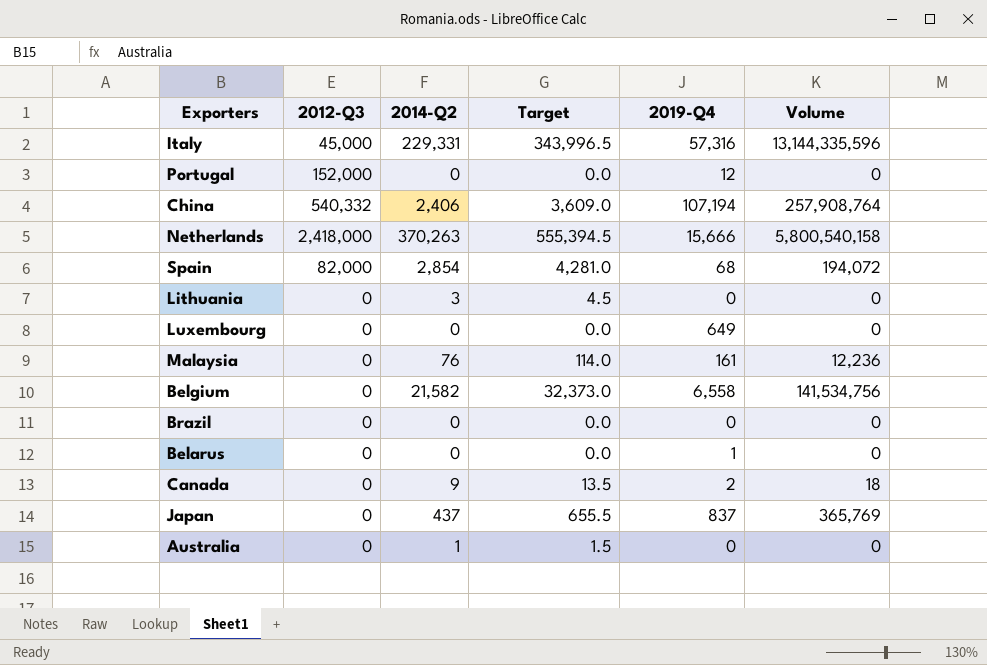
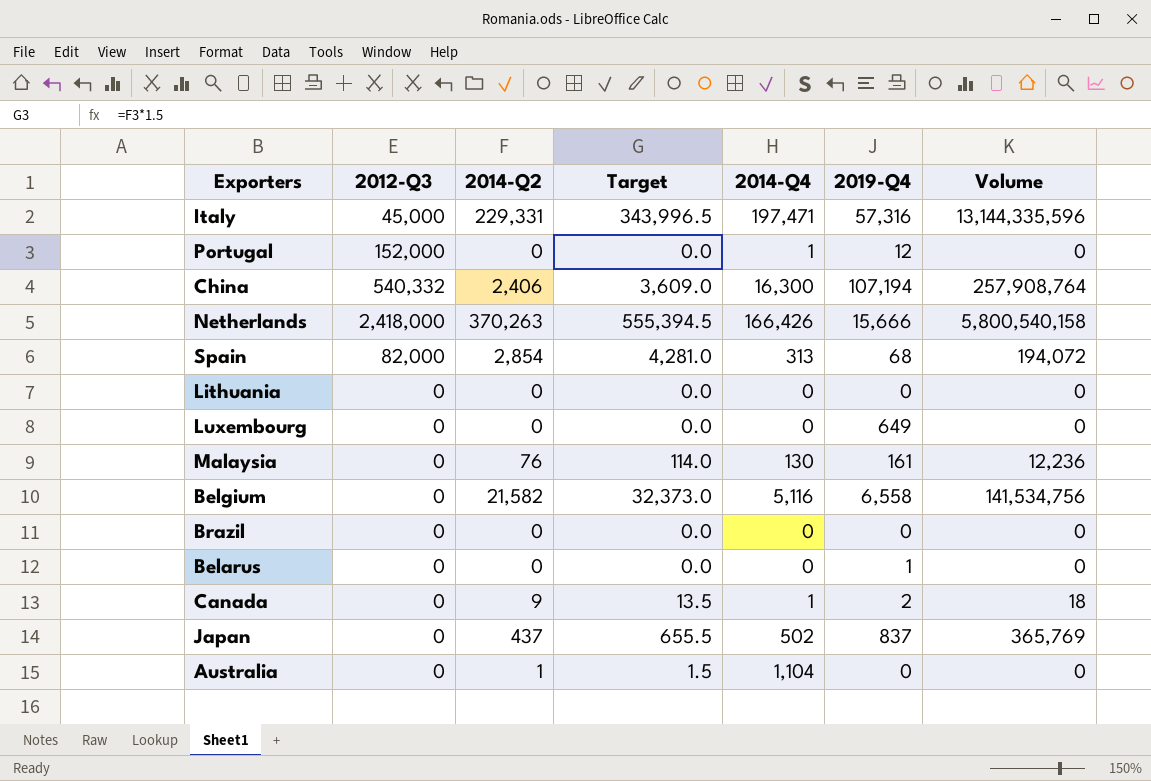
column 2014-Q4 | position: none -> 5
Lithuania | 2014-Q2: 3 -> 0
Lithuania | Target: 4.5 -> 0.0

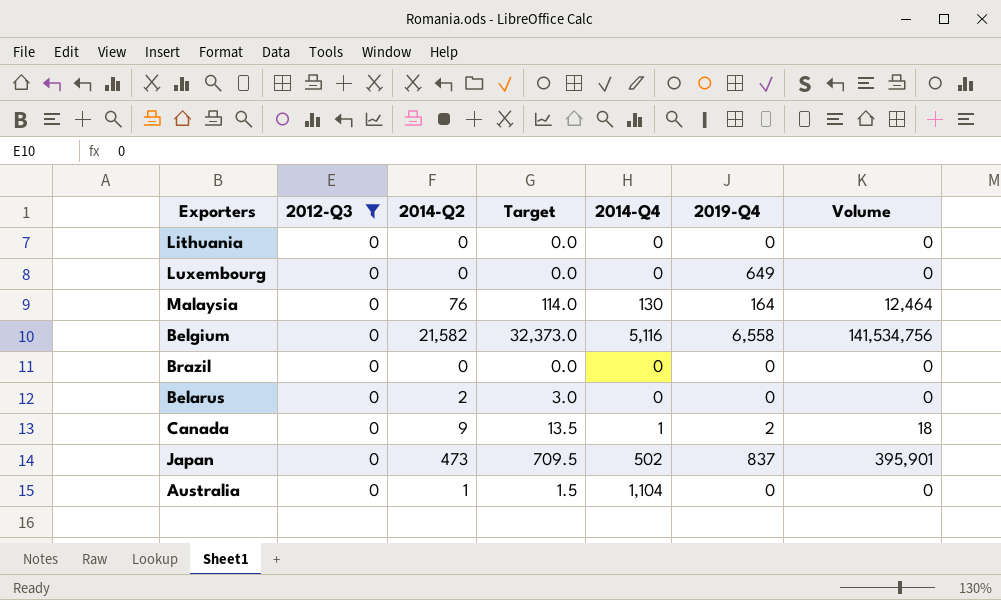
filter: none -> 2012-Q3 = 0
Malaysia | 2019-Q4: 161 -> 164
Malaysia | Volume: 12,236 -> 12,464
Belarus | 2014-Q2: 0 -> 2
Belarus | Target: 0.0 -> 3.0
Belarus | 2019-Q4: 1 -> 0
Japan | 2014-Q2: 437 -> 473
Japan | Target: 655.5 -> 709.5
Japan | Volume: 365,769 -> 395,901

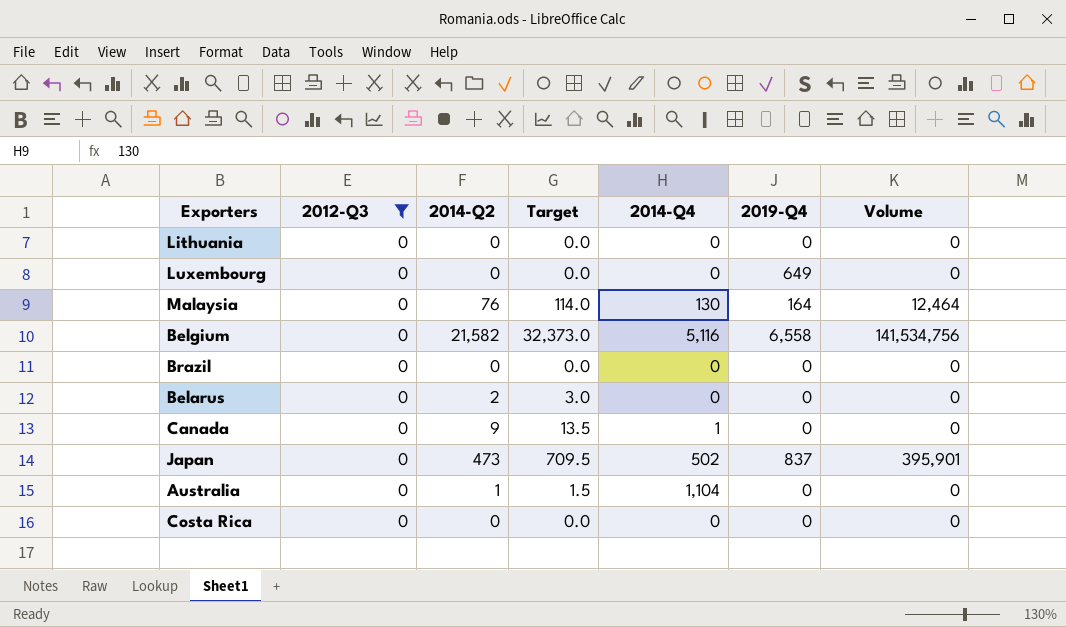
Canada | 2019-Q4: 2 -> 0
Canada | Volume: 18 -> 0
row Costa Rica: none -> 0 | 0 | 0.0 | 0 | 0 | 0

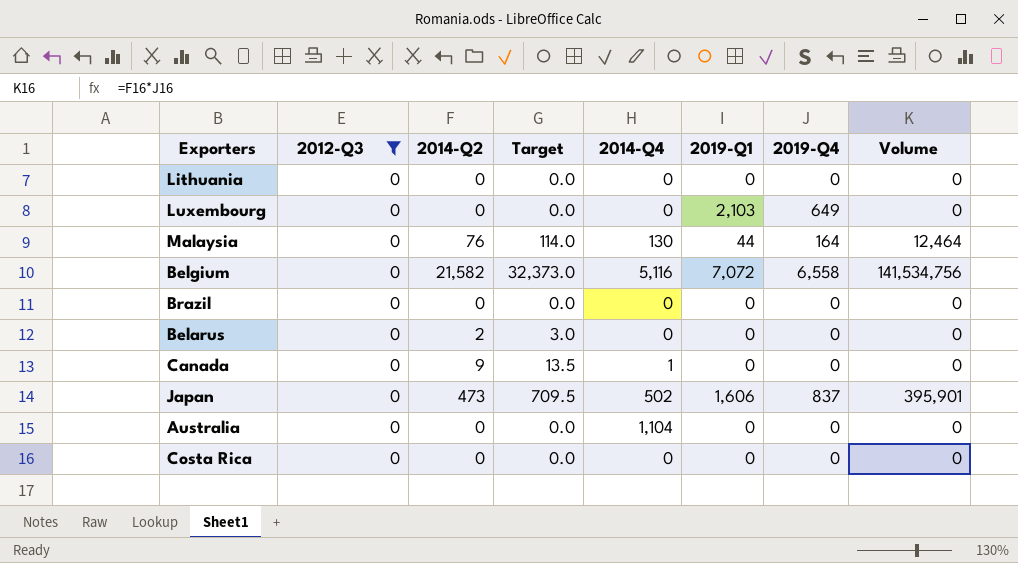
column 2019-Q1 | position: none -> 6
Australia | 2014-Q2: 1 -> 0
Australia | Target: 1.5 -> 0.0

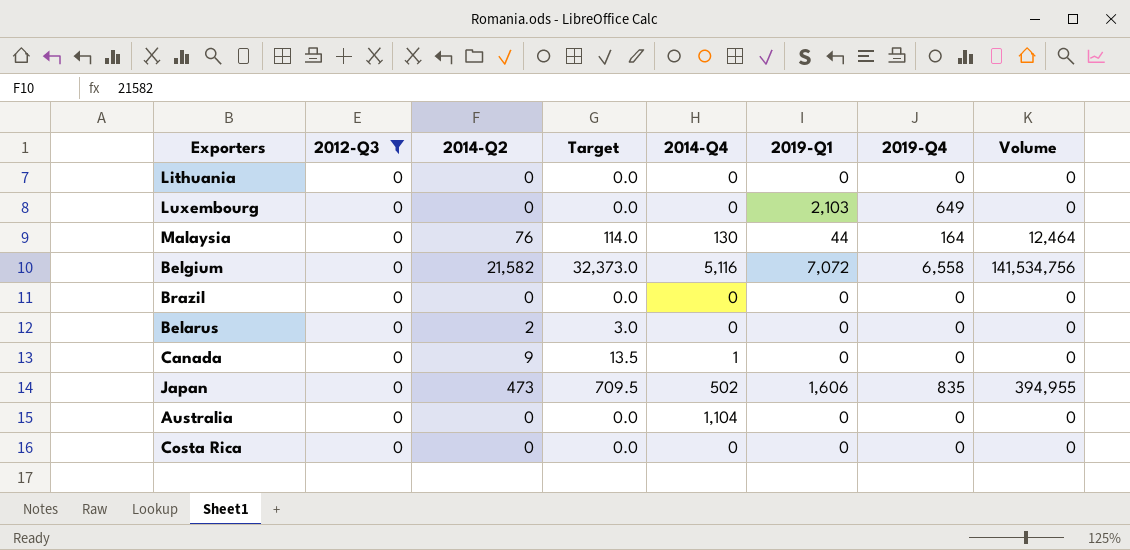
Japan | 2019-Q4: 837 -> 835
Japan | Volume: 395,901 -> 394,955

